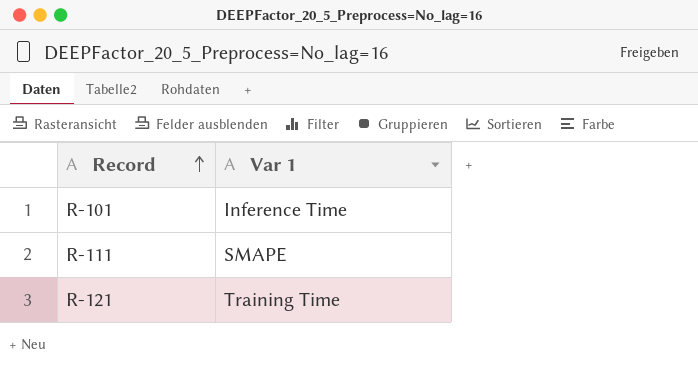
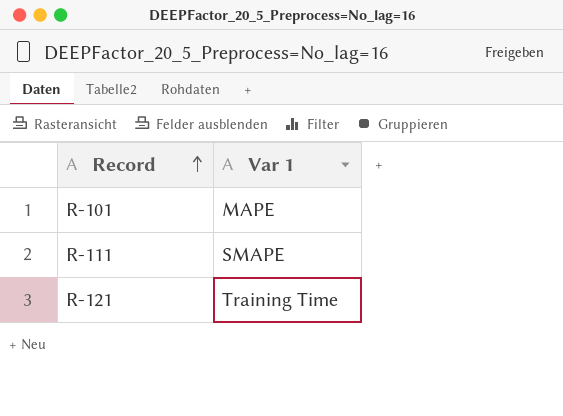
R-101 | Var 1: Inference Time -> MAPE

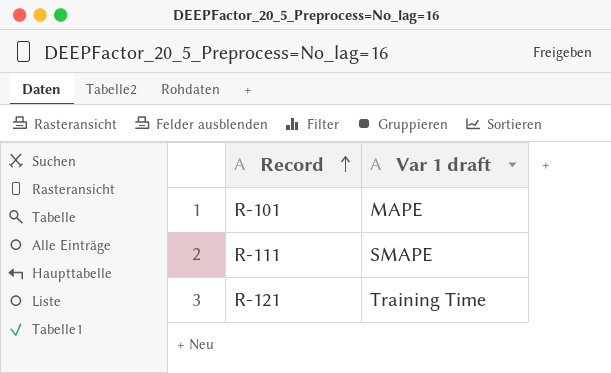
column name: Var 1 -> Var 1 draft

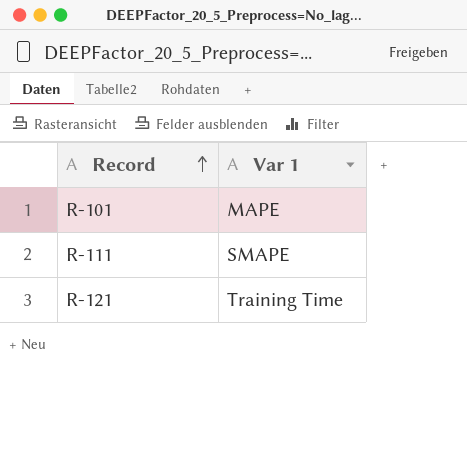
column name: Var 1 draft -> Var 1

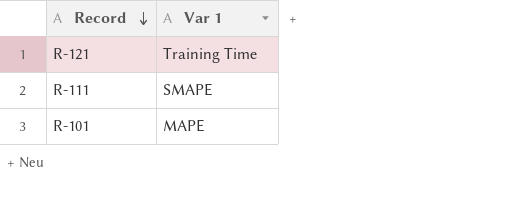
row order: Record ascending -> Record descending

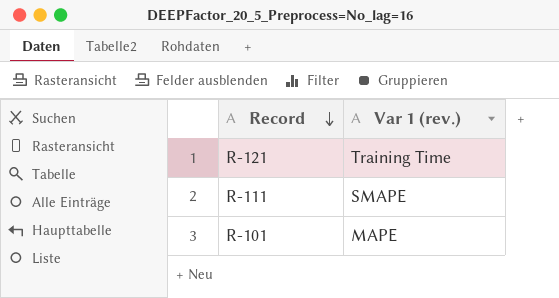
column name: Var 1 -> Var 1 (rev.)

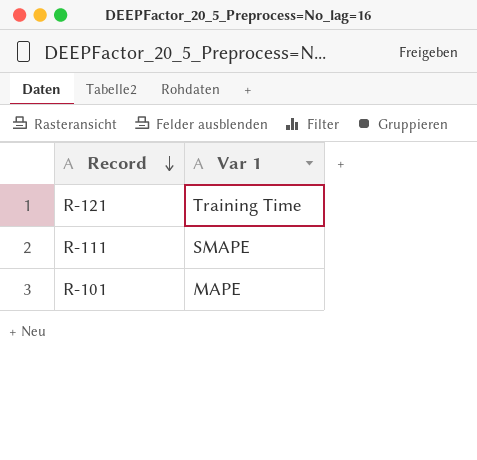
column name: Var 1 (rev.) -> Var 1

